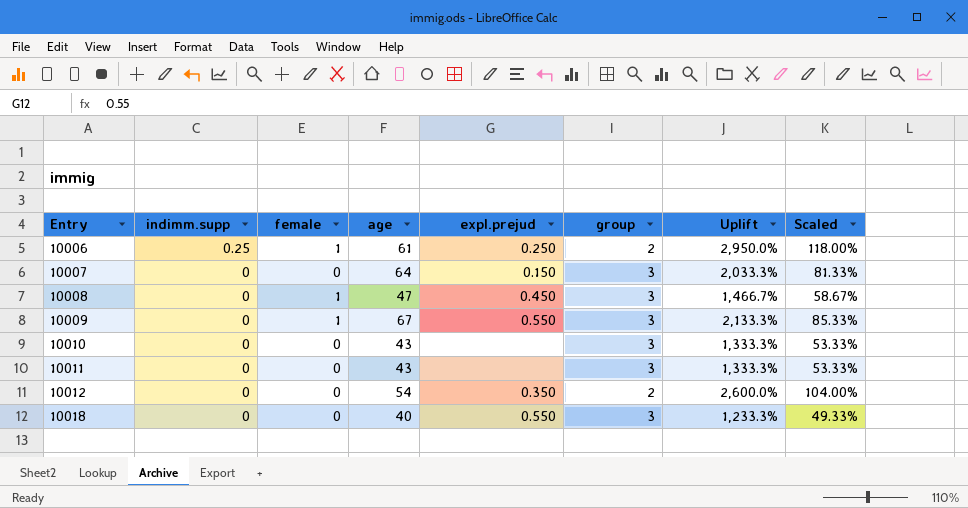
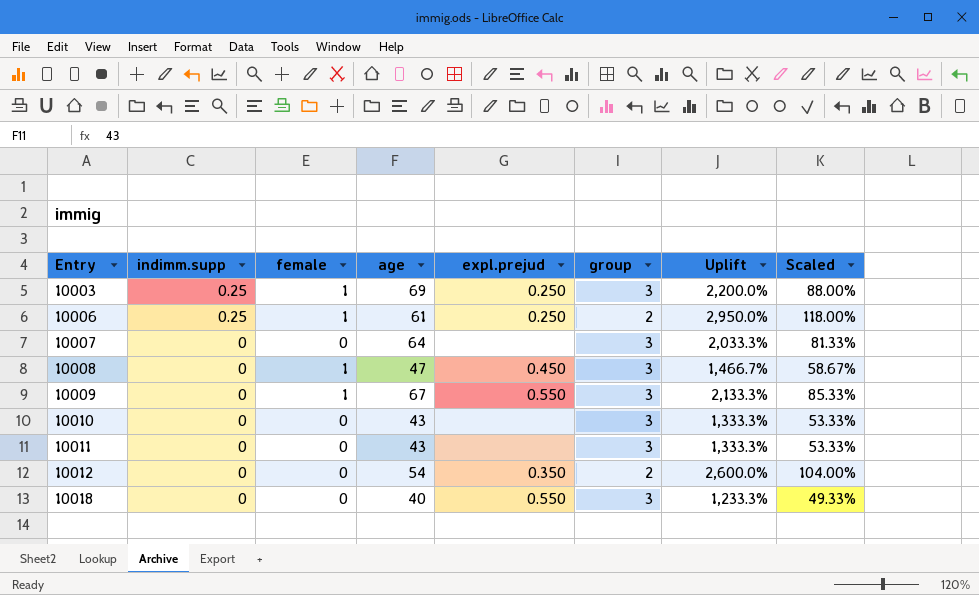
row 10003: none -> 0.25 | 1 | 69 | 0.250 | 3 | 2,200.0% | 88.00%
10007 | expl.prejud: 0.150 -> none

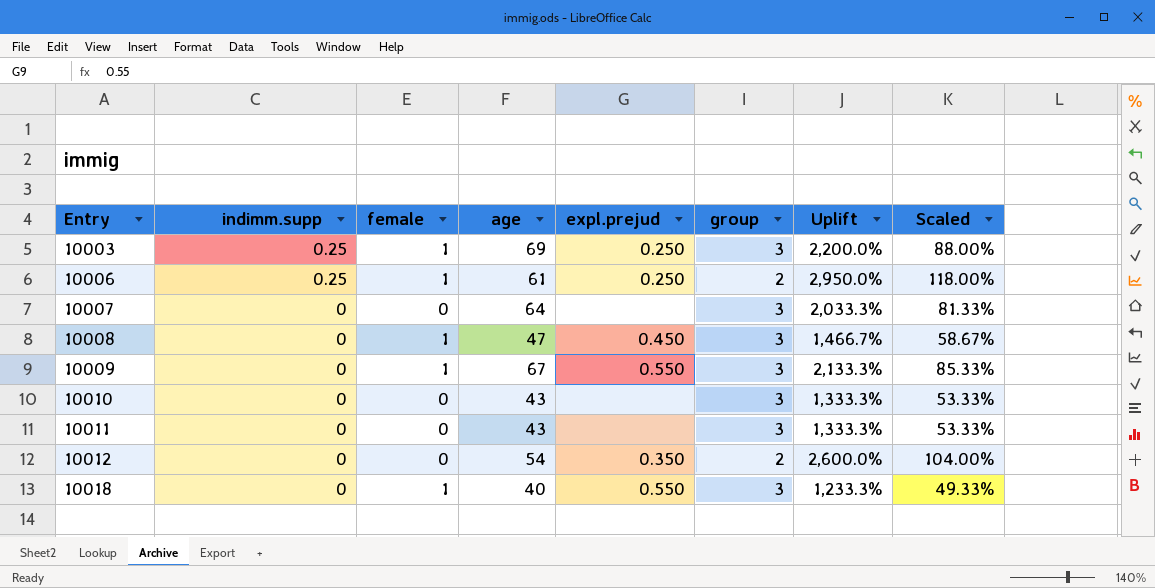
10018 | female: 0 -> 1

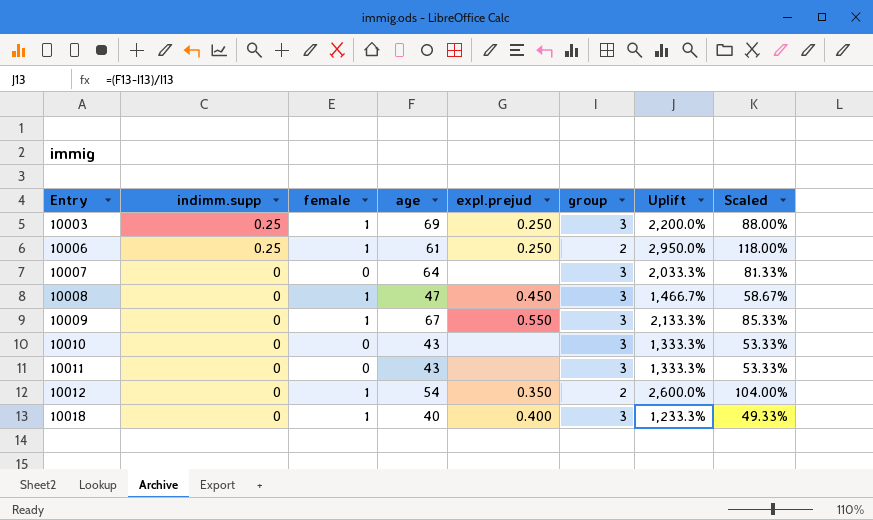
10012 | female: 0 -> 1
10018 | expl.prejud: 0.550 -> 0.400

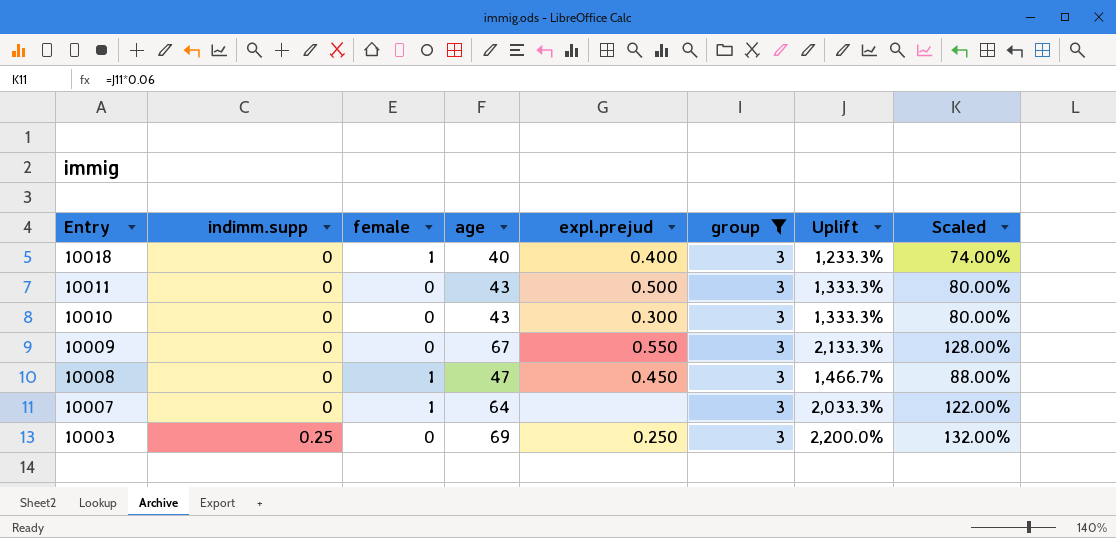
filter: none -> group = 3
row order: Entry ascending -> Entry descending
column Scaled | formula: [Uplift] * 0.04 -> [Uplift] * 0.06
10011 | expl.prejud: none -> 0.500
10010 | expl.prejud: none -> 0.300
10009 | female: 1 -> 0
10007 | female: 0 -> 1
10003 | female: 1 -> 0

